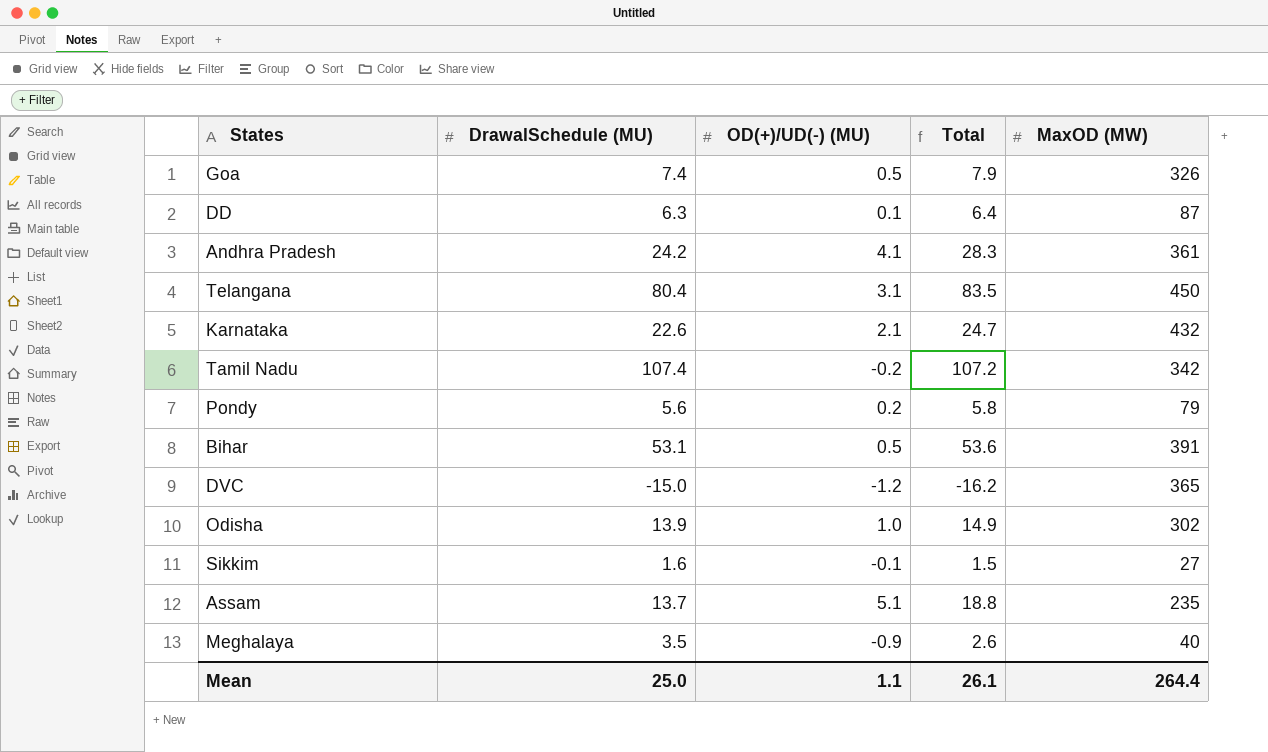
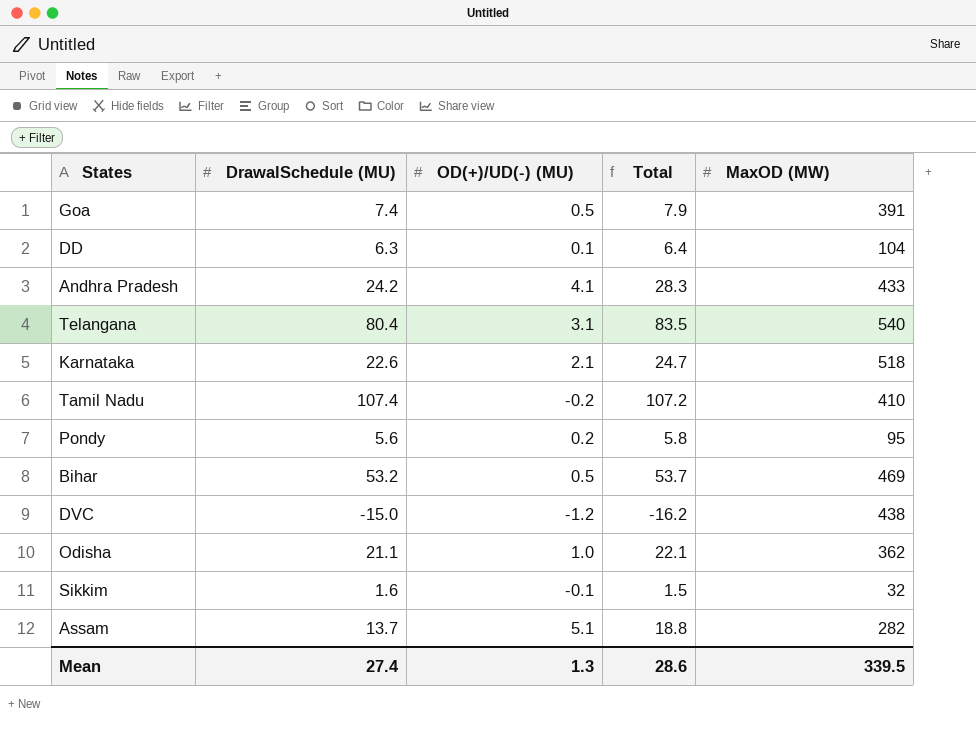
row Meghalaya: 3.5 | -0.9 | 2.6 | 40 -> none
Goa | MaxOD (MW): 326 -> 391
DD | MaxOD (MW): 87 -> 104
Andhra Pradesh | MaxOD (MW): 361 -> 433
Telangana | MaxOD (MW): 450 -> 540
Karnataka | MaxOD (MW): 432 -> 518
Tamil Nadu | MaxOD (MW): 342 -> 410
Pondy | MaxOD (MW): 79 -> 95
Bihar | DrawalSchedule (MU): 53.1 -> 53.2
Bihar | Total: 53.6 -> 53.7
Bihar | MaxOD (MW): 391 -> 469
DVC | MaxOD (MW): 365 -> 438
Odisha | DrawalSchedule (MU): 13.9 -> 21.1
Odisha | Total: 14.9 -> 22.1
Odisha | MaxOD (MW): 302 -> 362
Sikkim | MaxOD (MW): 27 -> 32
Assam | MaxOD (MW): 235 -> 282
Mean | DrawalSchedule (MU): 25.0 -> 27.4
Mean | OD(+)/UD(-) (MU): 1.1 -> 1.3
Mean | Total: 26.1 -> 28.6
Mean | MaxOD (MW): 264.4 -> 339.5

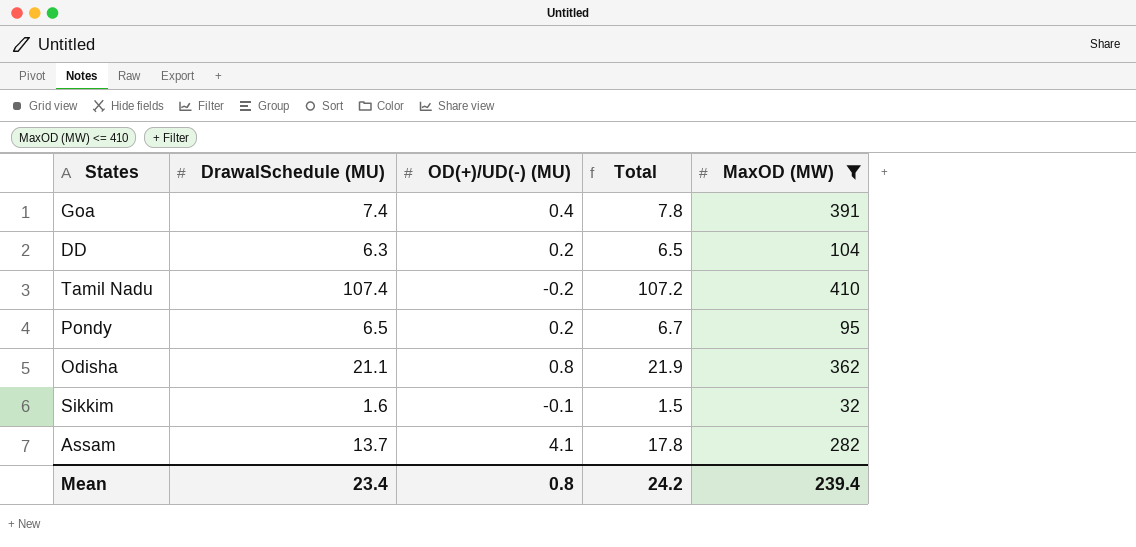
filter: none -> MaxOD (MW) <= 410
Goa | OD(+)/UD(-) (MU): 0.5 -> 0.4
Goa | Total: 7.9 -> 7.8
DD | OD(+)/UD(-) (MU): 0.1 -> 0.2
DD | Total: 6.4 -> 6.5
Pondy | DrawalSchedule (MU): 5.6 -> 6.5
Pondy | Total: 5.8 -> 6.7
Odisha | OD(+)/UD(-) (MU): 1.0 -> 0.8
Odisha | Total: 22.1 -> 21.9
Assam | OD(+)/UD(-) (MU): 5.1 -> 4.1
Assam | Total: 18.8 -> 17.8
Mean | DrawalSchedule (MU): 27.4 -> 23.4
Mean | OD(+)/UD(-) (MU): 1.3 -> 0.8
Mean | Total: 28.6 -> 24.2
Mean | MaxOD (MW): 339.5 -> 239.4

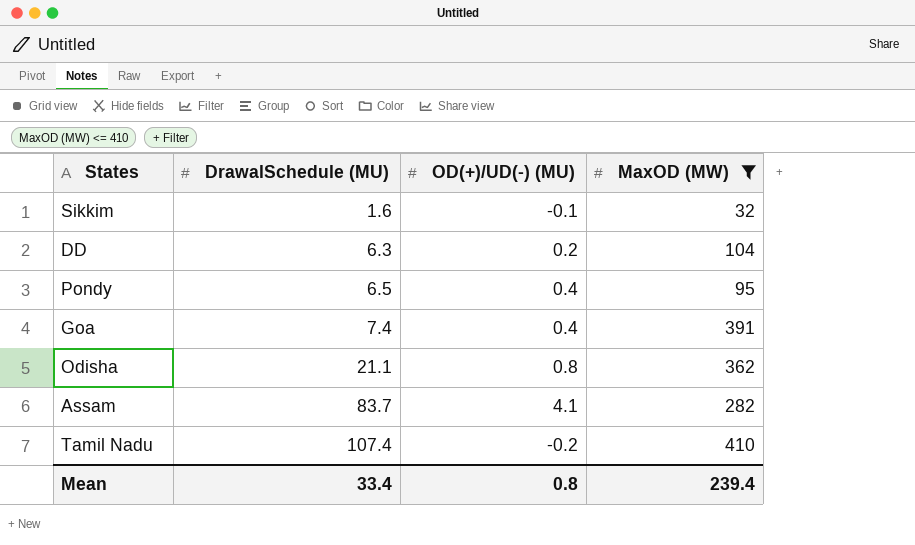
row order: none -> DrawalSchedule (MU) ascending
column Total | formula: [DrawalSchedule (MU)] + [OD(+)/UD(-) (MU)] -> none
Pondy | OD(+)/UD(-) (MU): 0.2 -> 0.4
Assam | DrawalSchedule (MU): 13.7 -> 83.7
Mean | DrawalSchedule (MU): 23.4 -> 33.4

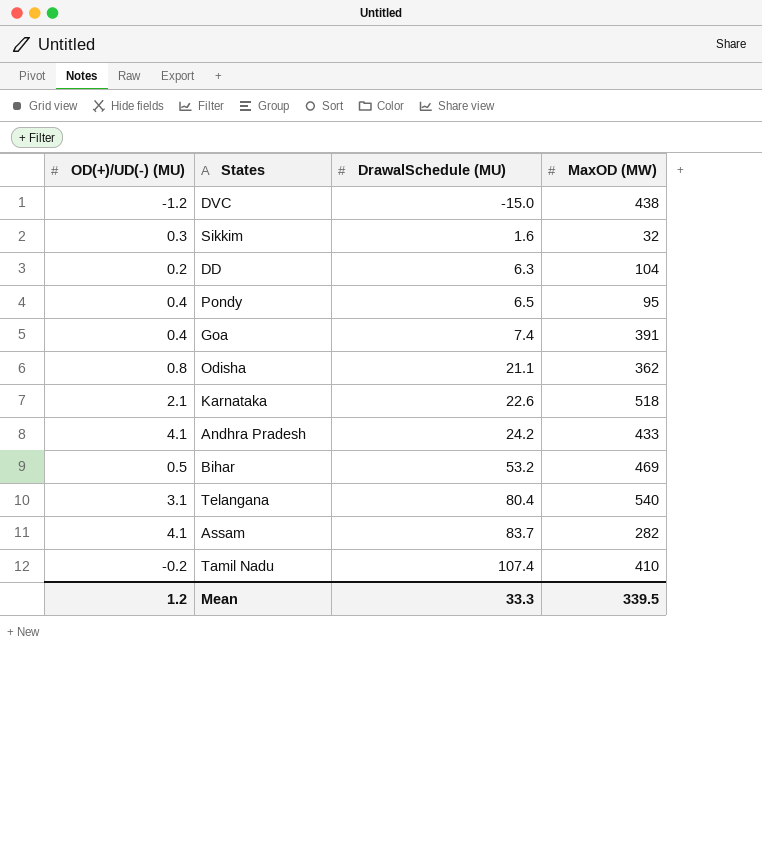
filter: MaxOD (MW) <= 410 -> none
column OD(+)/UD(-) (MU) | position: 3 -> 1
Sikkim | OD(+)/UD(-) (MU): -0.1 -> 0.3
Mean | OD(+)/UD(-) (MU): 0.8 -> 1.2
Mean | DrawalSchedule (MU): 33.4 -> 33.3
Mean | MaxOD (MW): 239.4 -> 339.5

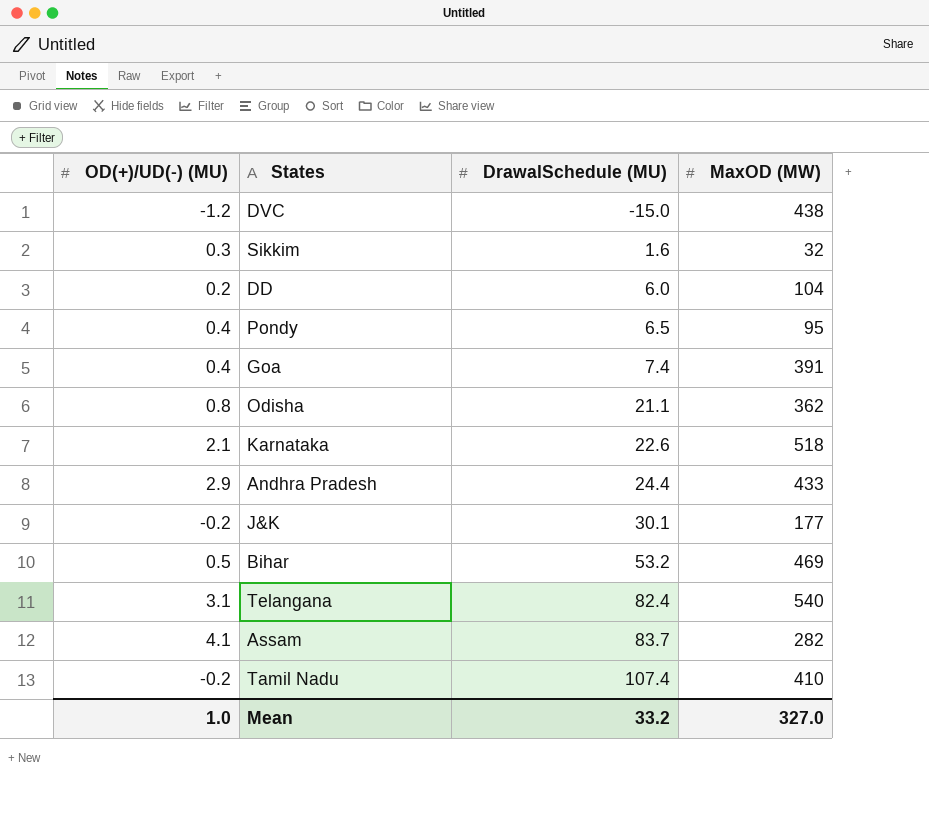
DD | DrawalSchedule (MU): 6.3 -> 6.0
Andhra Pradesh | OD(+)/UD(-) (MU): 4.1 -> 2.9
Andhra Pradesh | DrawalSchedule (MU): 24.2 -> 24.4
row J&K: none -> -0.2 | 30.1 | 177
Telangana | DrawalSchedule (MU): 80.4 -> 82.4
Mean | OD(+)/UD(-) (MU): 1.2 -> 1.0
Mean | DrawalSchedule (MU): 33.3 -> 33.2
Mean | MaxOD (MW): 339.5 -> 327.0

